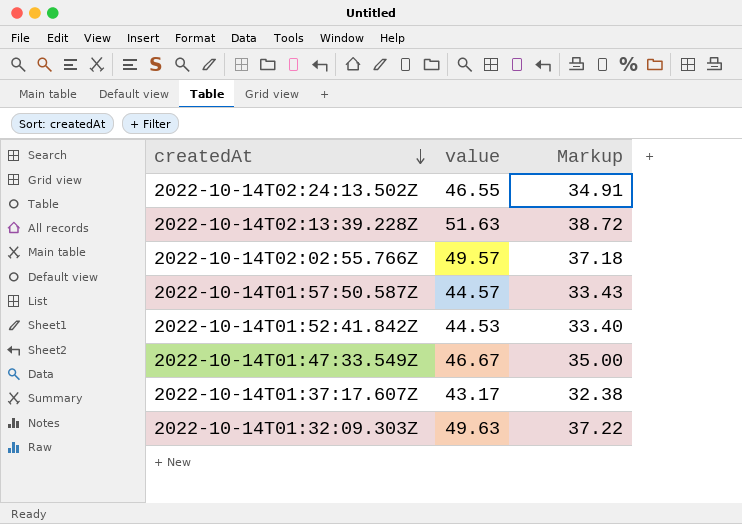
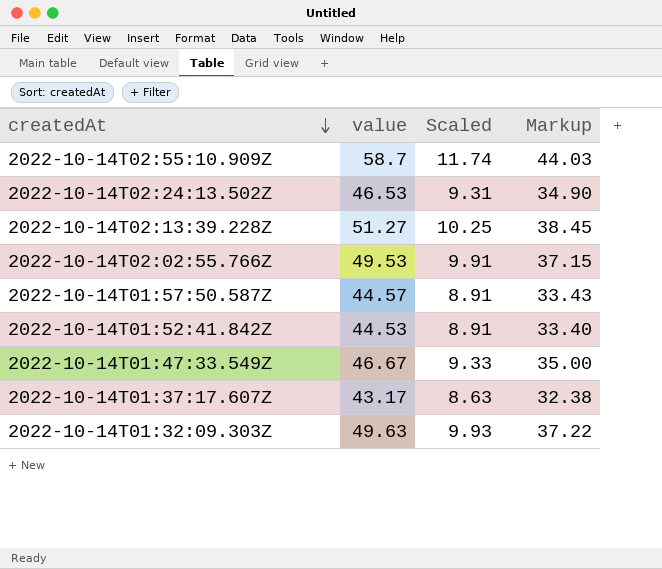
column Scaled | formula: none -> [value] * 0.2
row 2022-10-14T02:55:10.909Z: none -> 58.7 | 11.74 | 44.03
2022-10-14T02:24:13.502Z | value: 46.55 -> 46.53
2022-10-14T02:24:13.502Z | Markup: 34.91 -> 34.90
2022-10-14T02:13:39.228Z | value: 51.63 -> 51.27
2022-10-14T02:13:39.228Z | Markup: 38.72 -> 38.45
2022-10-14T02:02:55.766Z | value: 49.57 -> 49.53
2022-10-14T02:02:55.766Z | Markup: 37.18 -> 37.15

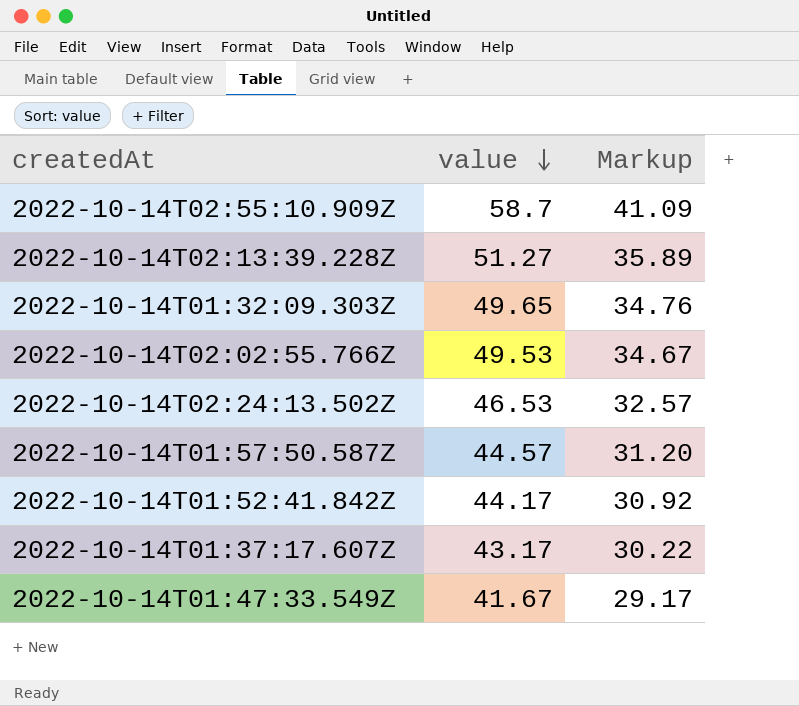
row order: createdAt descending -> value descending
column Scaled | formula: [value] * 0.2 -> none
column Markup | formula: [value] * 0.75 -> [value] * 0.7
2022-10-14T01:32:09.303Z | value: 49.63 -> 49.65
2022-10-14T01:52:41.842Z | value: 44.53 -> 44.17
2022-10-14T01:47:33.549Z | value: 46.67 -> 41.67

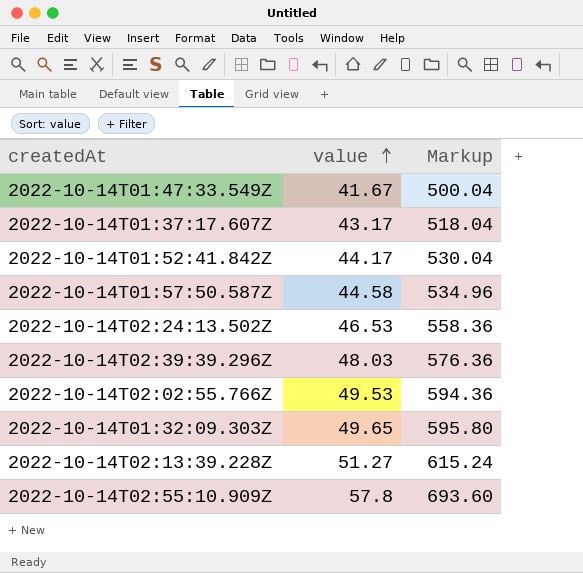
row order: value descending -> value ascending
column Markup | formula: [value] * 0.7 -> [value] * 12
2022-10-14T01:57:50.587Z | value: 44.57 -> 44.58
row 2022-10-14T02:39:39.296Z: none -> 48.03 | 576.36
2022-10-14T02:55:10.909Z | value: 58.7 -> 57.8

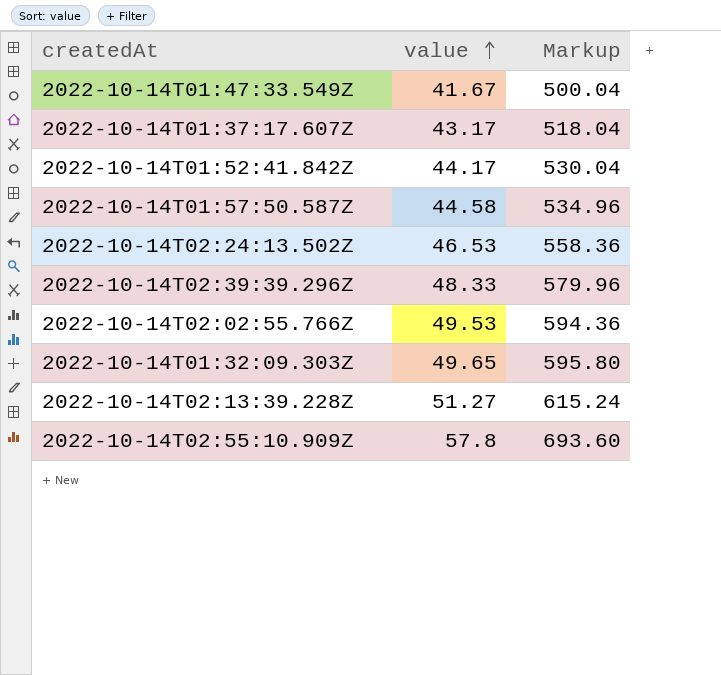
2022-10-14T02:39:39.296Z | value: 48.03 -> 48.33
2022-10-14T02:39:39.296Z | Markup: 576.36 -> 579.96

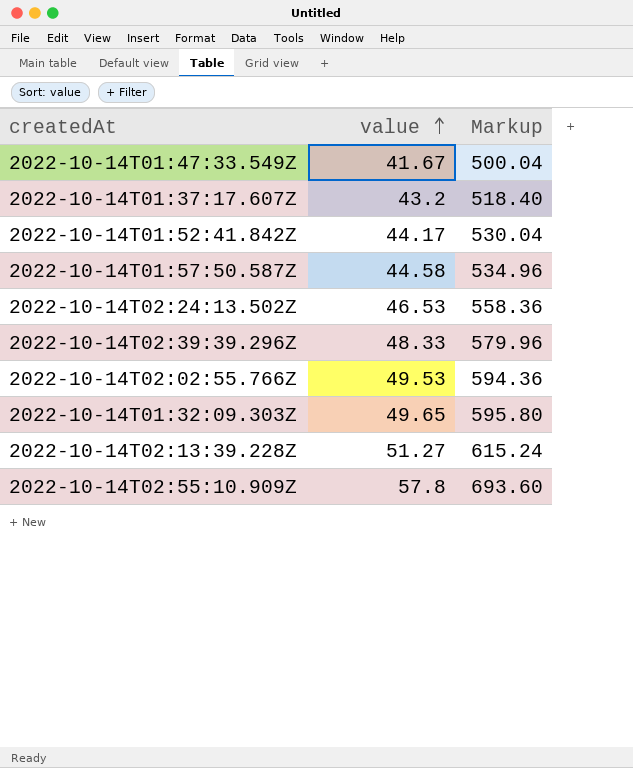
2022-10-14T01:37:17.607Z | value: 43.17 -> 43.2
2022-10-14T01:37:17.607Z | Markup: 518.04 -> 518.40

